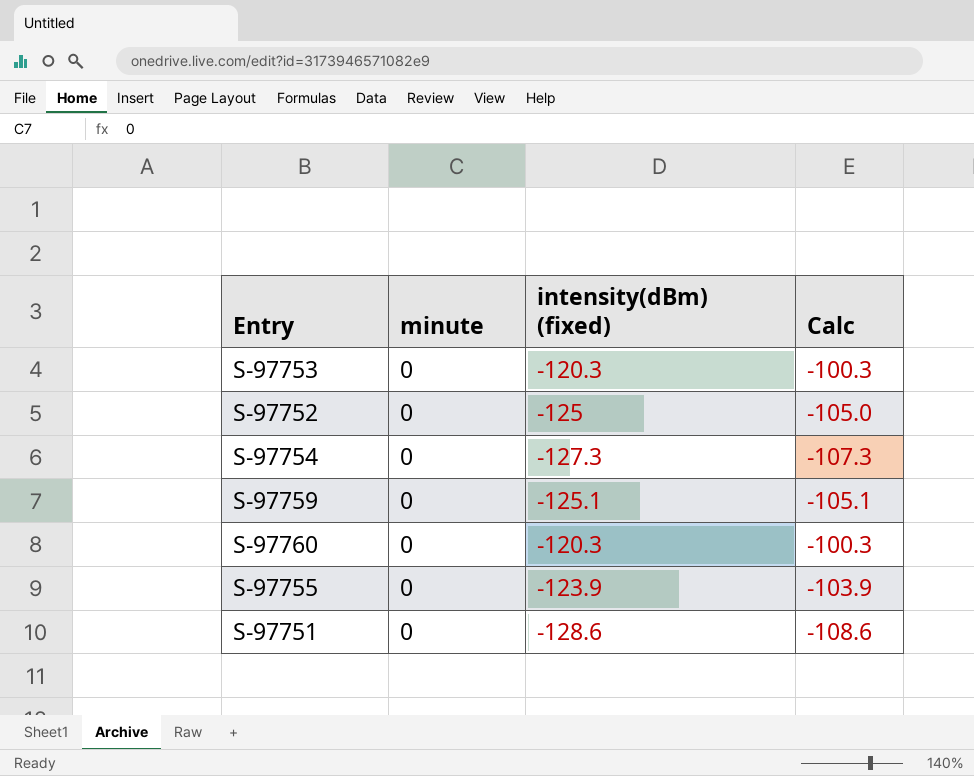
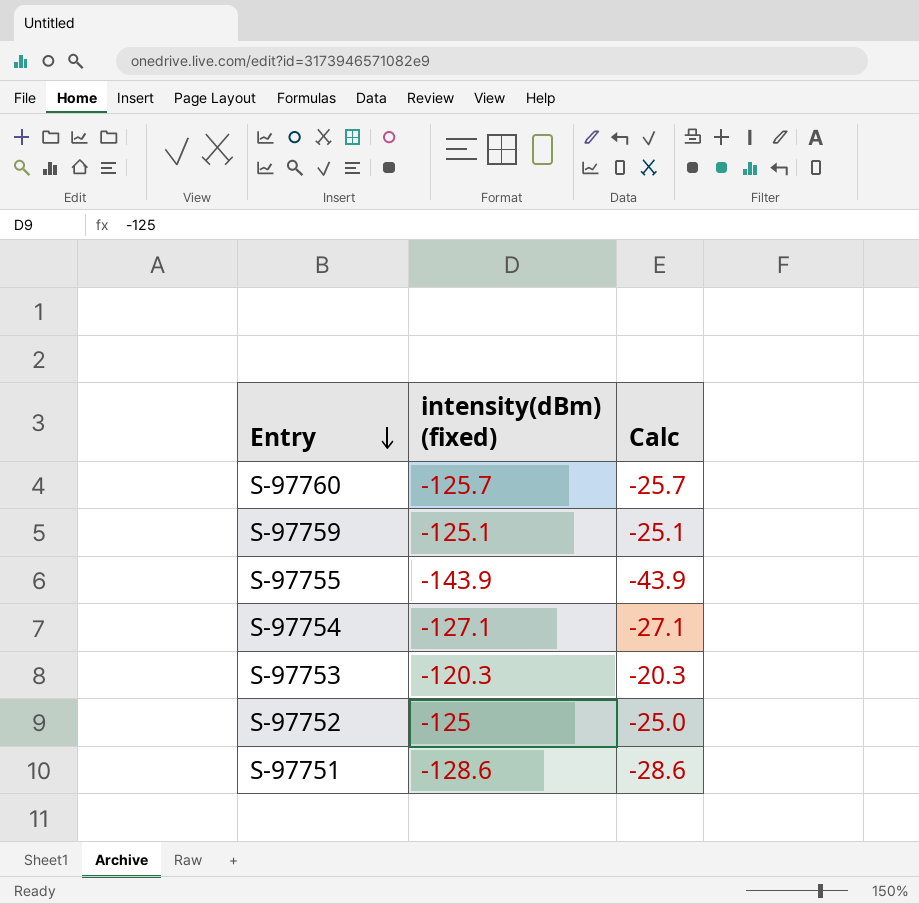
row order: none -> Entry descending
column minute | position: 2 -> none
column Calc | formula: [intensity(dBm) (fixed)] + 20 -> [intensity(dBm) (fixed)] + 100
S-97760 | intensity(dBm) (fixed): -120.3 -> -125.7
S-97755 | intensity(dBm) (fixed): -123.9 -> -143.9
S-97754 | intensity(dBm) (fixed): -127.3 -> -127.1

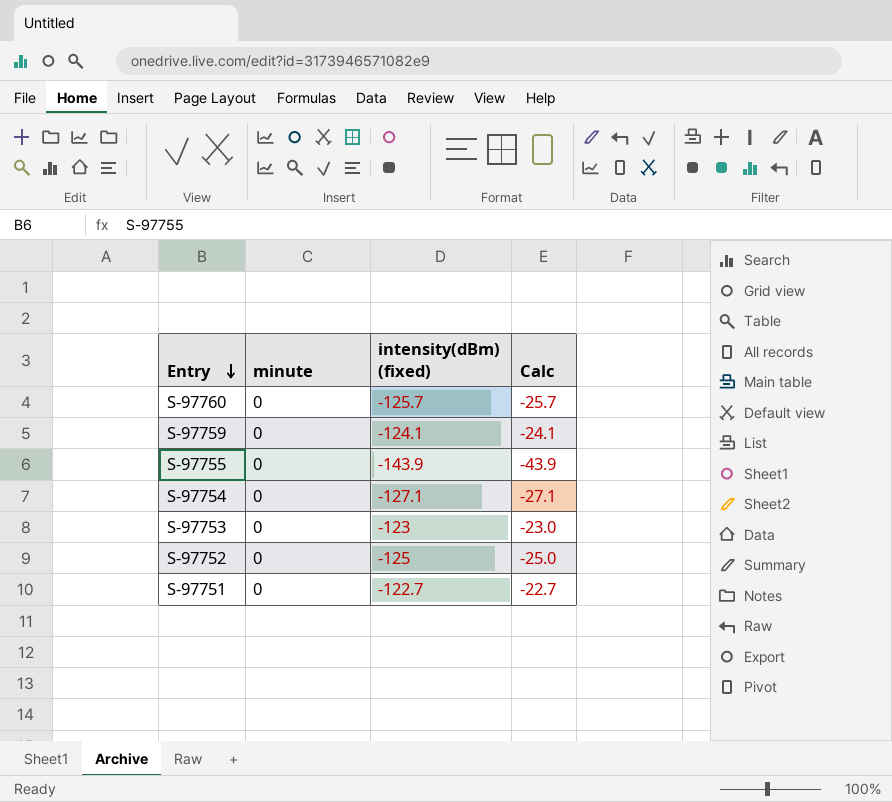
column minute | position: none -> 2
S-97759 | intensity(dBm) (fixed): -125.1 -> -124.1
S-97759 | Calc: -25.1 -> -24.1
S-97753 | intensity(dBm) (fixed): -120.3 -> -123
S-97753 | Calc: -20.3 -> -23.0
S-97751 | intensity(dBm) (fixed): -128.6 -> -122.7
S-97751 | Calc: -28.6 -> -22.7

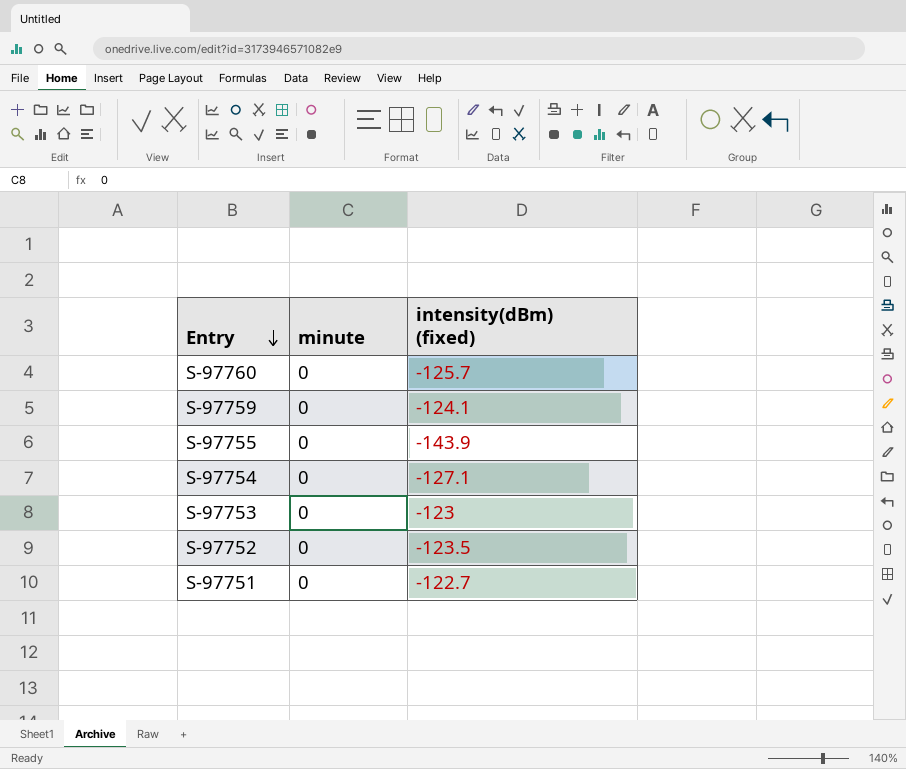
column Calc | formula: [intensity(dBm) (fixed)] + 100 -> none
S-97752 | intensity(dBm) (fixed): -125 -> -123.5

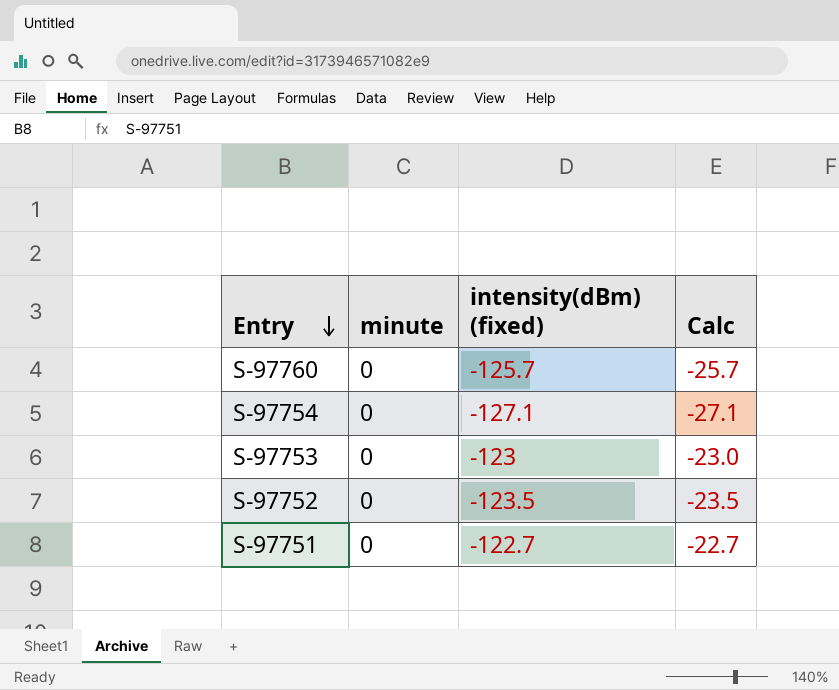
column Calc | formula: none -> [intensity(dBm) (fixed)] + 100
row S-97759: 0 | -124.1 -> none
row S-97755: 0 | -143.9 -> none

